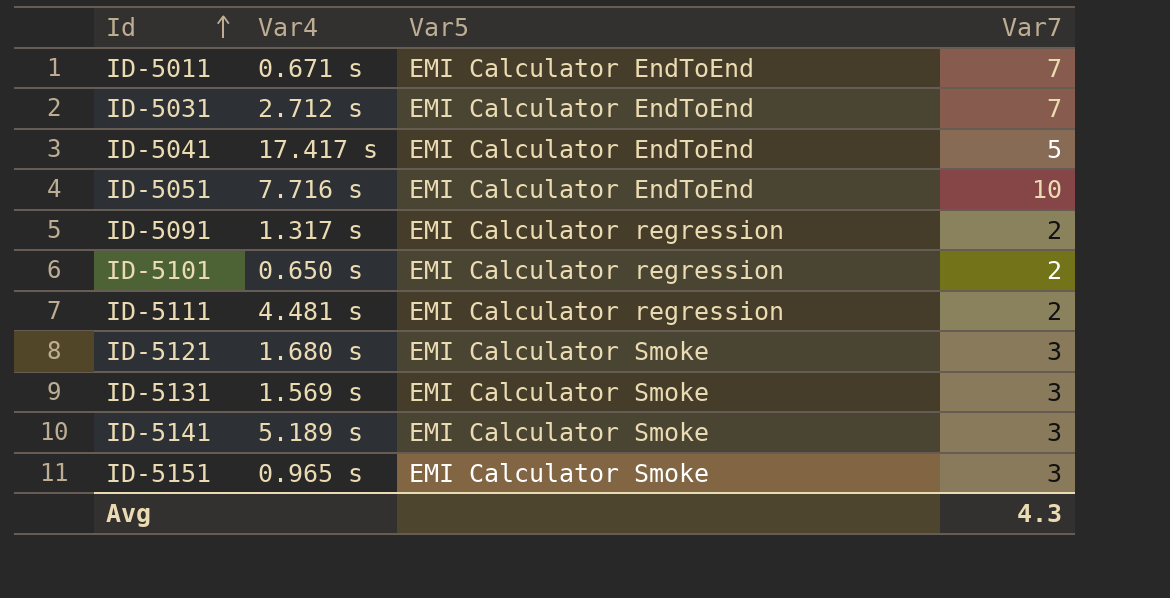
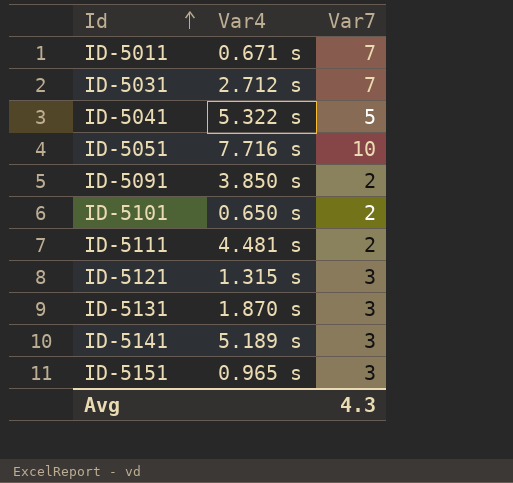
column Var5 | position: 3 -> none
ID-5041 | Var4: 17.417 s -> 5.322 s
ID-5091 | Var4: 1.317 s -> 3.850 s
ID-5121 | Var4: 1.680 s -> 1.315 s
ID-5131 | Var4: 1.569 s -> 1.870 s

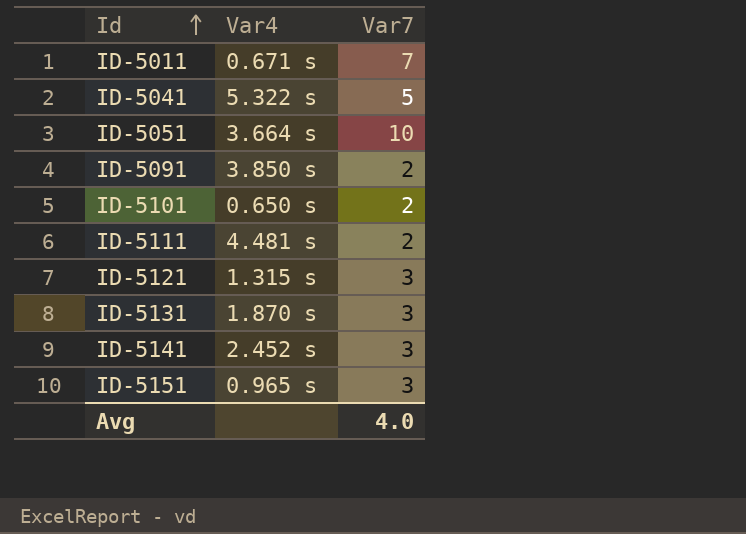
row ID-5031: 2.712 s | 7 -> none
ID-5051 | Var4: 7.716 s -> 3.664 s
ID-5141 | Var4: 5.189 s -> 2.452 s
Avg | Var7: 4.3 -> 4.0

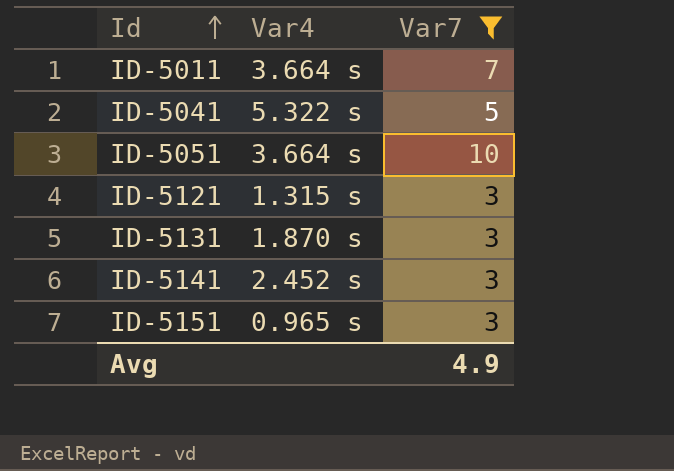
filter: none -> Var7 != 2
ID-5011 | Var4: 0.671 s -> 3.664 s
Avg | Var7: 4.0 -> 4.9

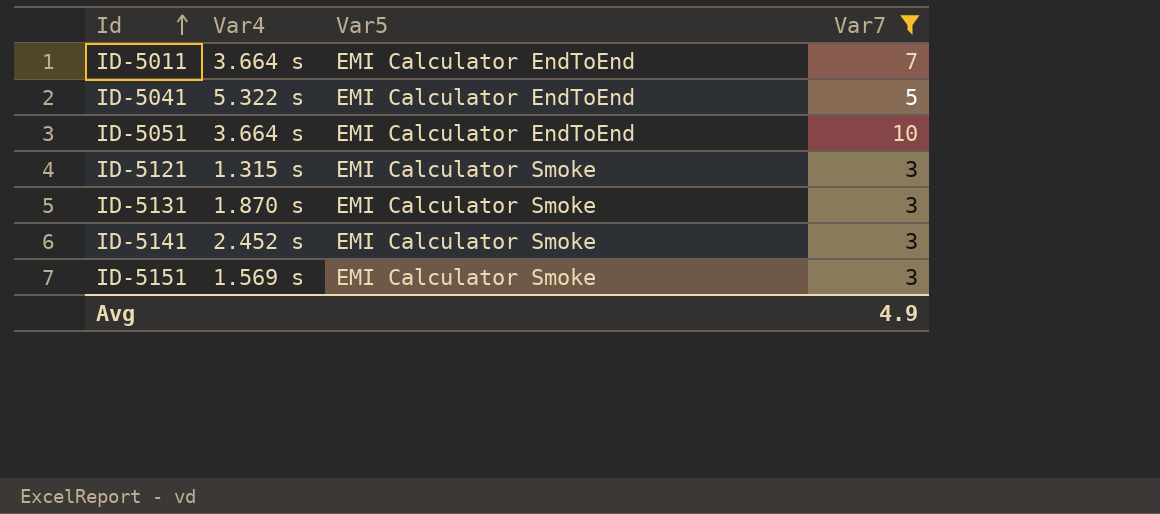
column Var5 | position: none -> 3
ID-5151 | Var4: 0.965 s -> 1.569 s

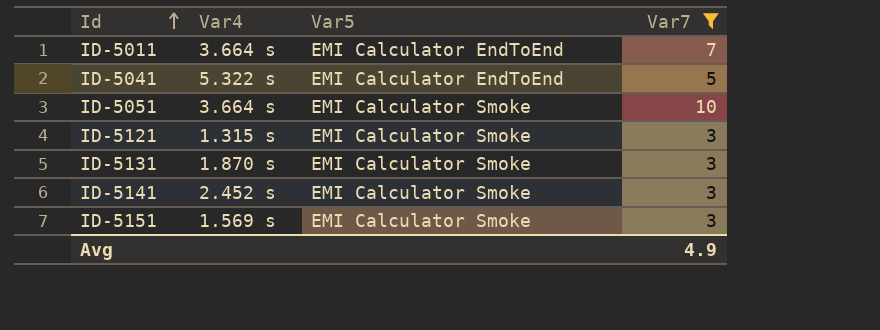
ID-5051 | Var5: EMI Calculator EndToEnd -> EMI Calculator Smoke

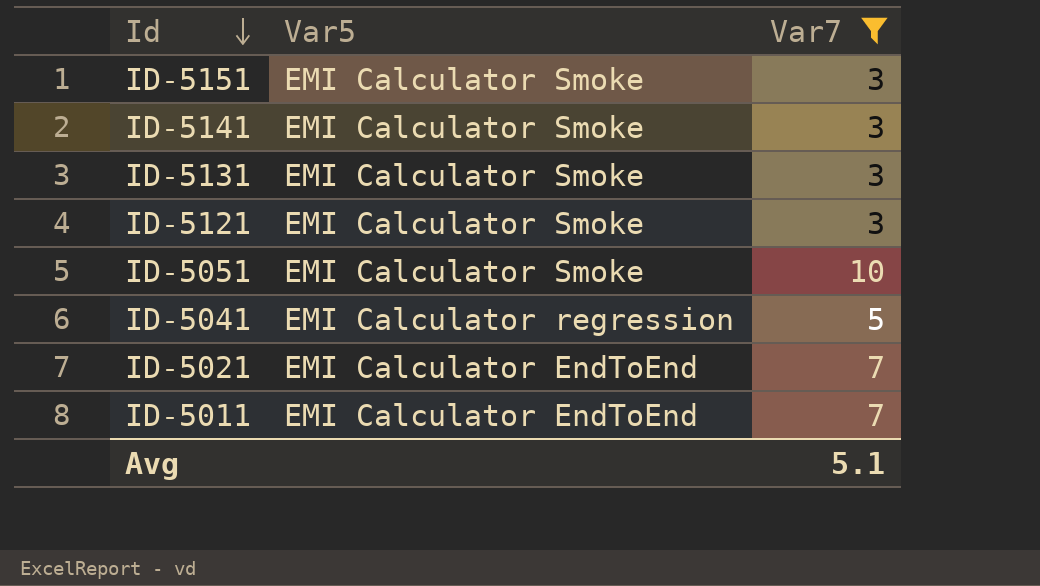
row order: Id ascending -> Id descending
column Var4 | position: 2 -> none
ID-5041 | Var5: EMI Calculator EndToEnd -> EMI Calculator regression
row ID-5021: none -> EMI Calculator EndToEnd | 7
Avg | Var7: 4.9 -> 5.1

